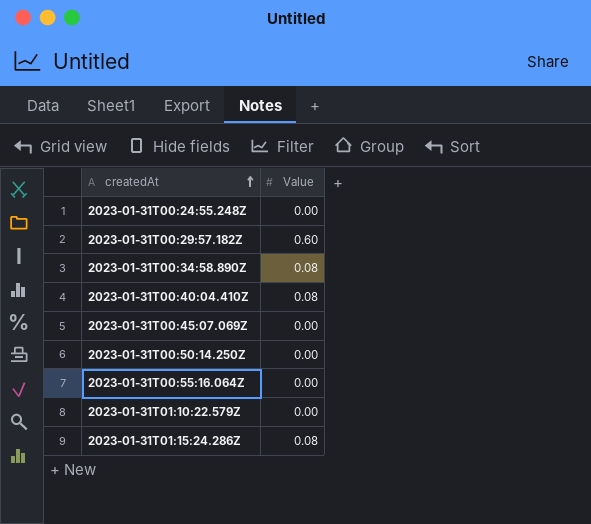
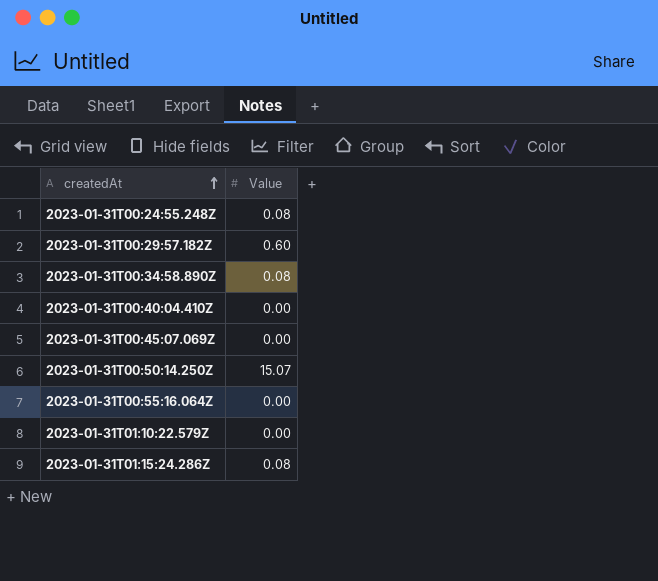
2023-01-31T00:24:55.248Z | Value: 0.00 -> 0.08
2023-01-31T00:40:04.410Z | Value: 0.08 -> 0.00
2023-01-31T00:50:14.250Z | Value: 0.00 -> 15.07

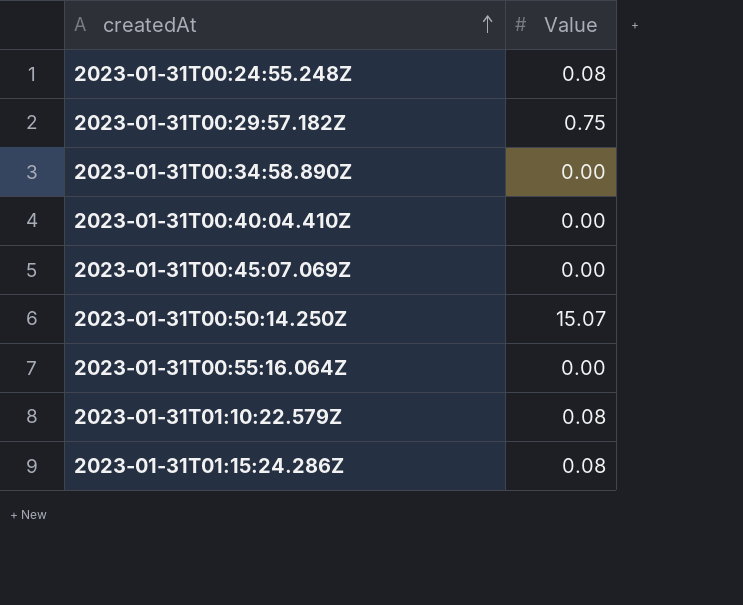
2023-01-31T00:29:57.182Z | Value: 0.60 -> 0.75
2023-01-31T00:34:58.890Z | Value: 0.08 -> 0.00
2023-01-31T01:10:22.579Z | Value: 0.00 -> 0.08

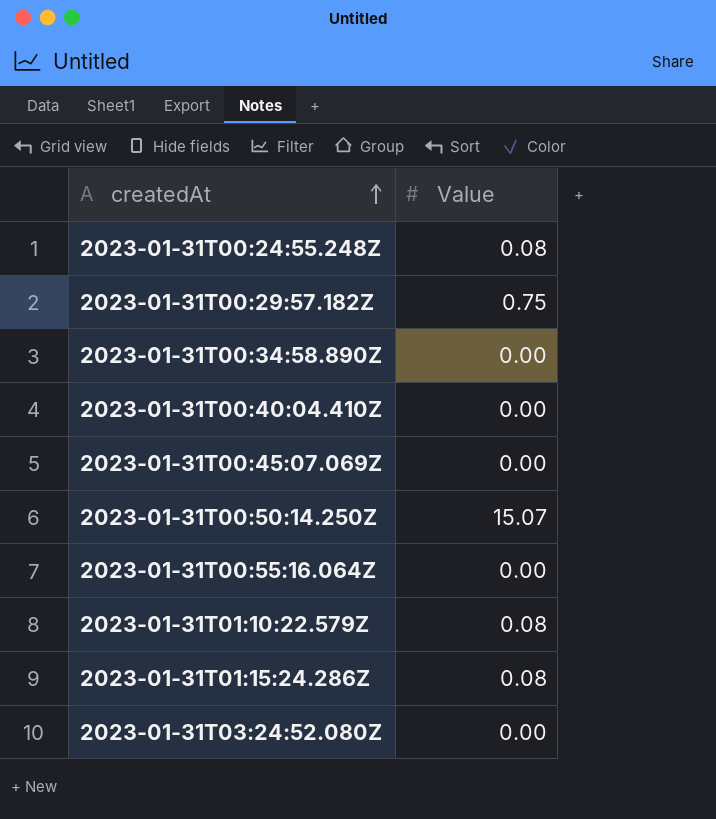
row 2023-01-31T03:24:52.080Z: none -> 0.00

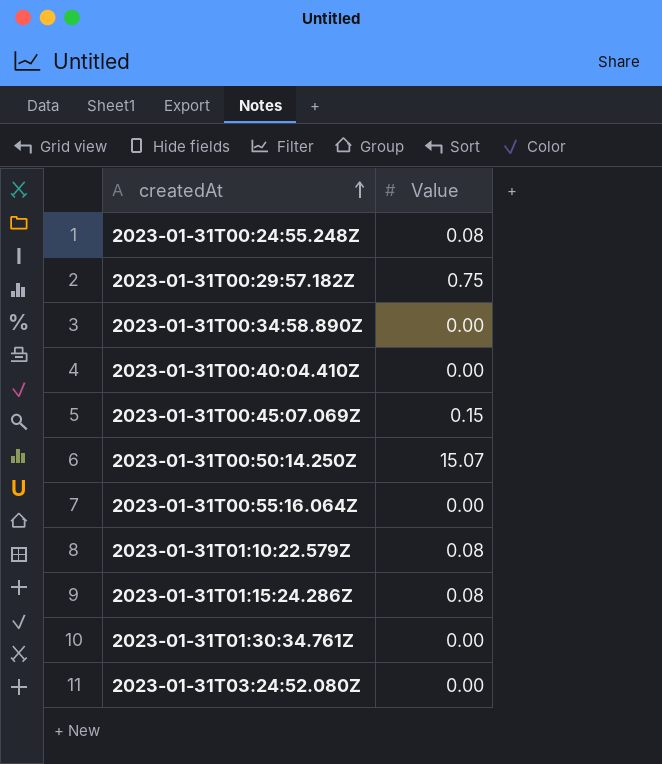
2023-01-31T00:45:07.069Z | Value: 0.00 -> 0.15
row 2023-01-31T01:30:34.761Z: none -> 0.00

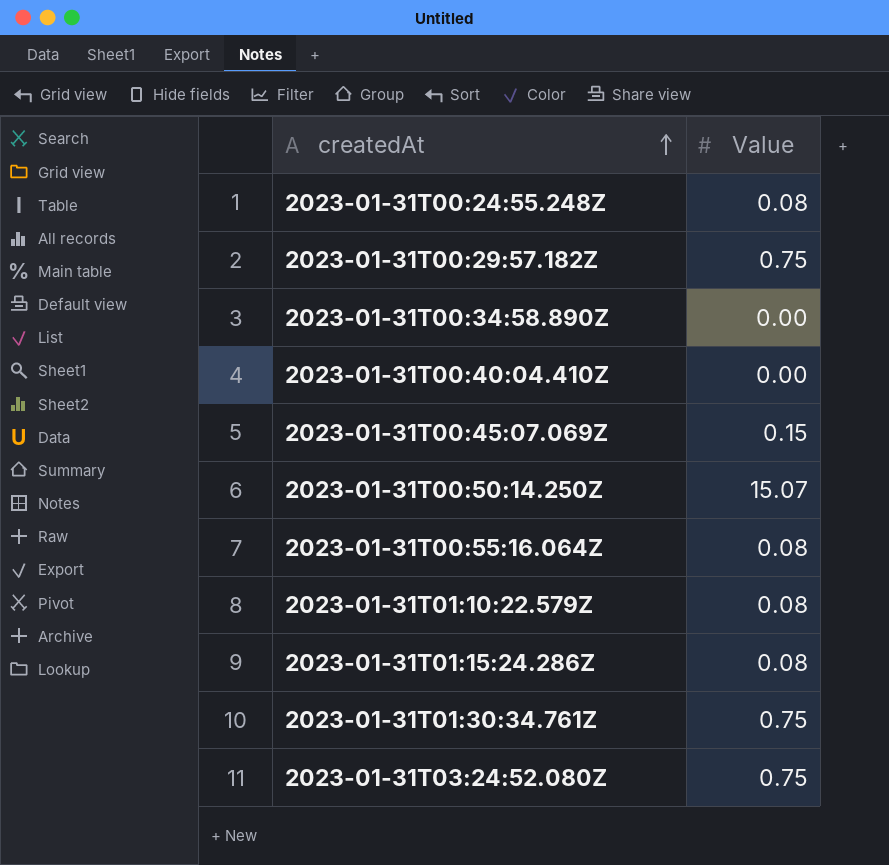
2023-01-31T00:55:16.064Z | Value: 0.00 -> 0.08
2023-01-31T01:30:34.761Z | Value: 0.00 -> 0.75
2023-01-31T03:24:52.080Z | Value: 0.00 -> 0.75

